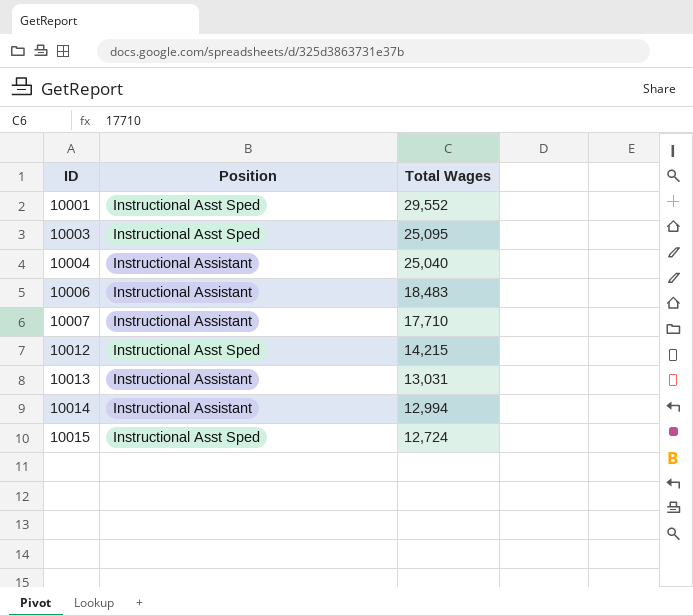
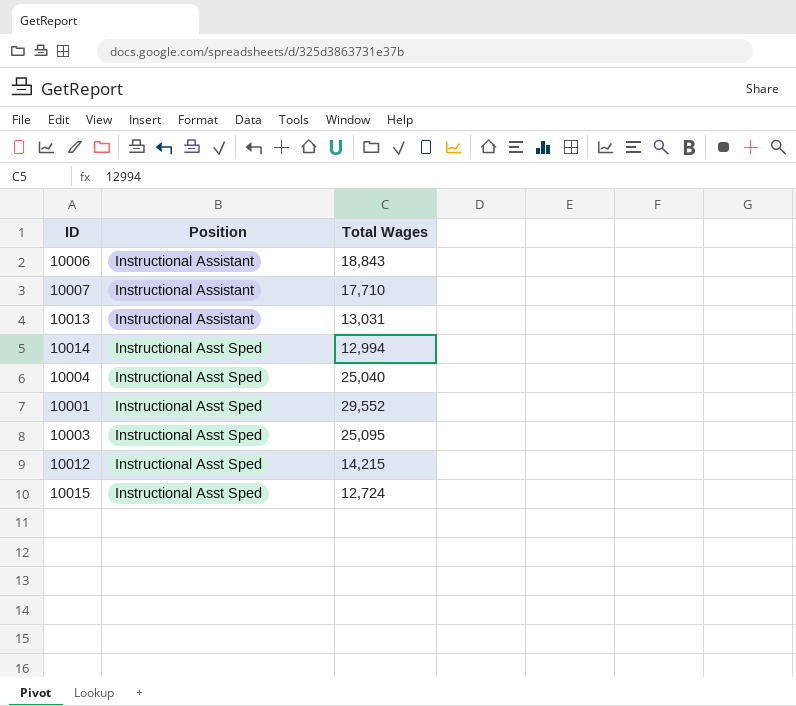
row order: ID ascending -> Position ascending
10006 | Total Wages: 18,483 -> 18,843
10014 | Position: Instructional Assistant -> Instructional Asst Sped
10004 | Position: Instructional Assistant -> Instructional Asst Sped

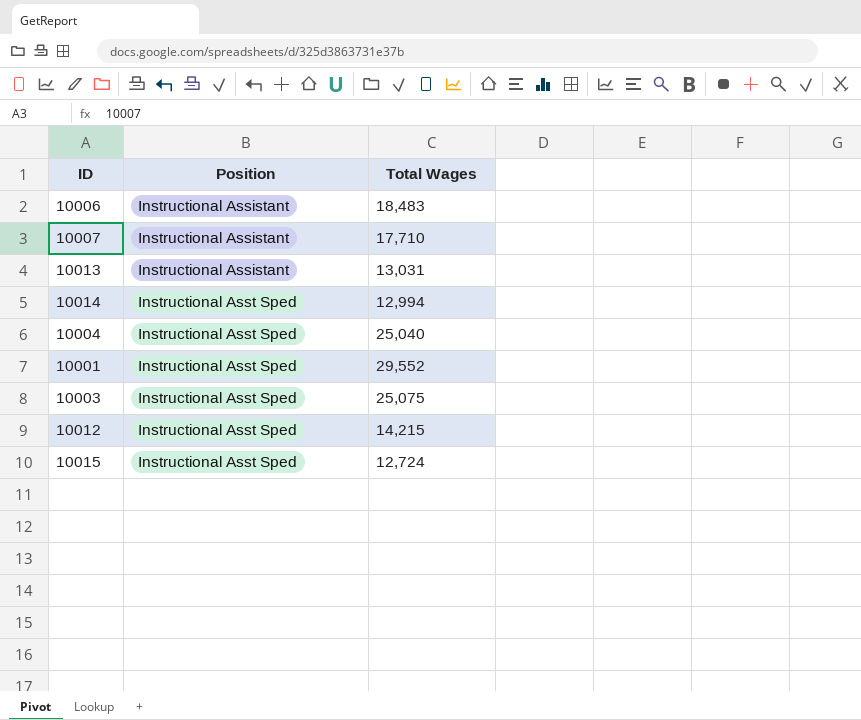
10006 | Total Wages: 18,843 -> 18,483
10003 | Total Wages: 25,095 -> 25,075

